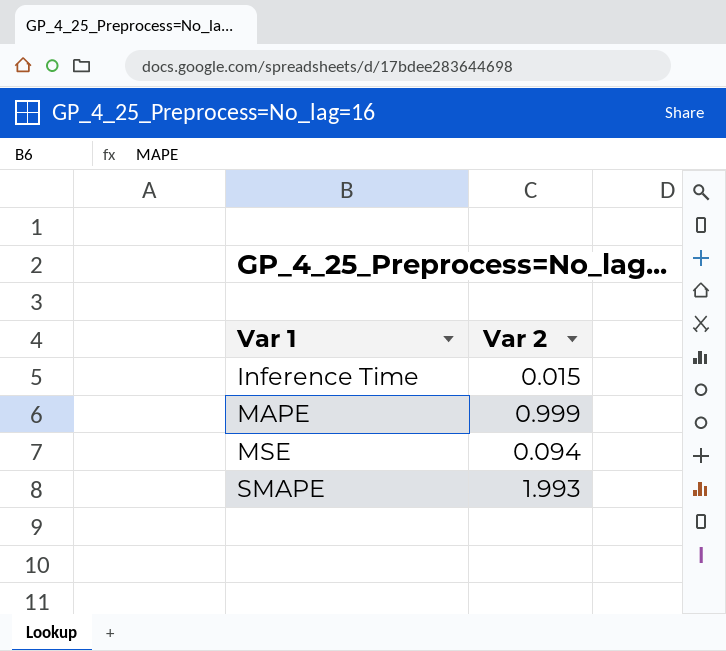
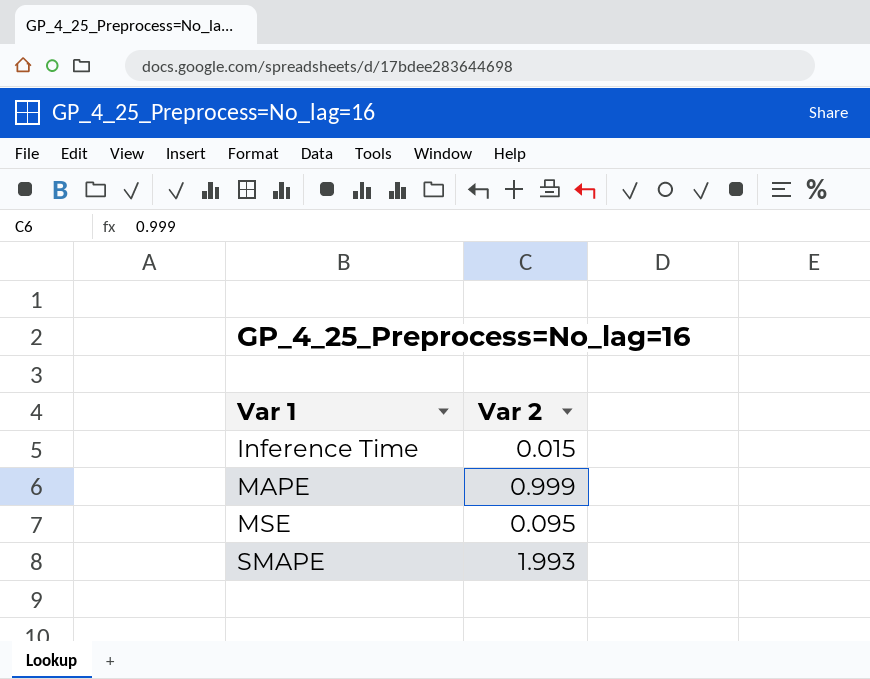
MSE | Var 2: 0.094 -> 0.095

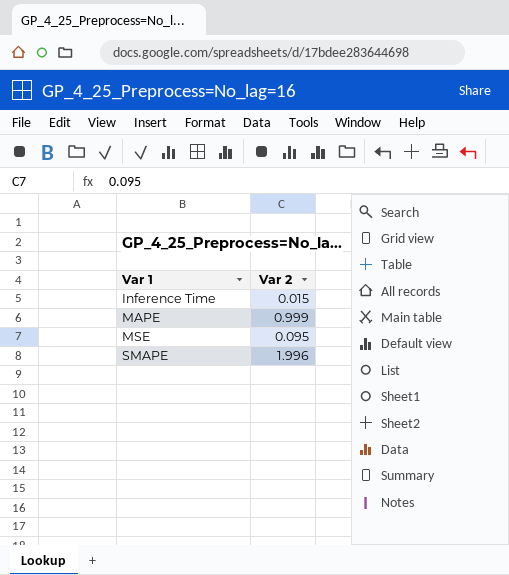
SMAPE | Var 2: 1.993 -> 1.996

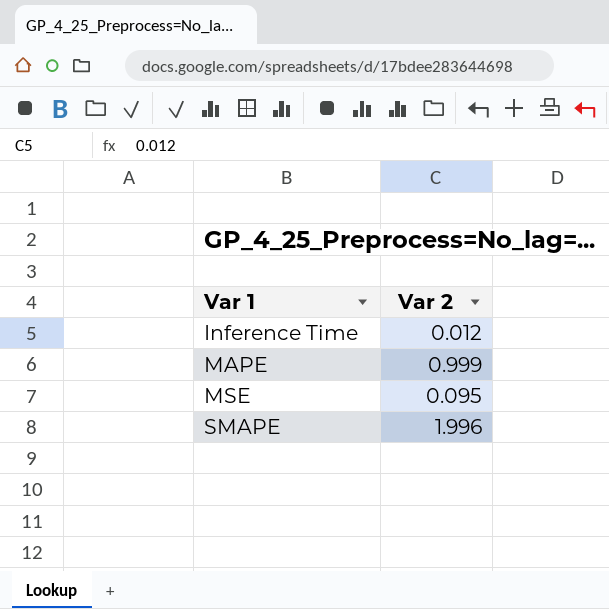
Inference Time | Var 2: 0.015 -> 0.012

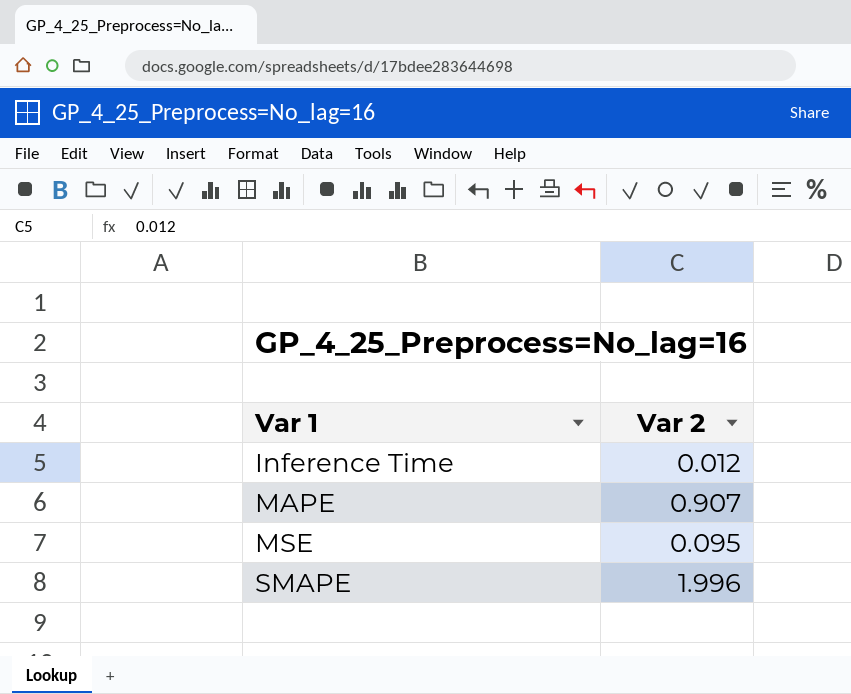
MAPE | Var 2: 0.999 -> 0.907

